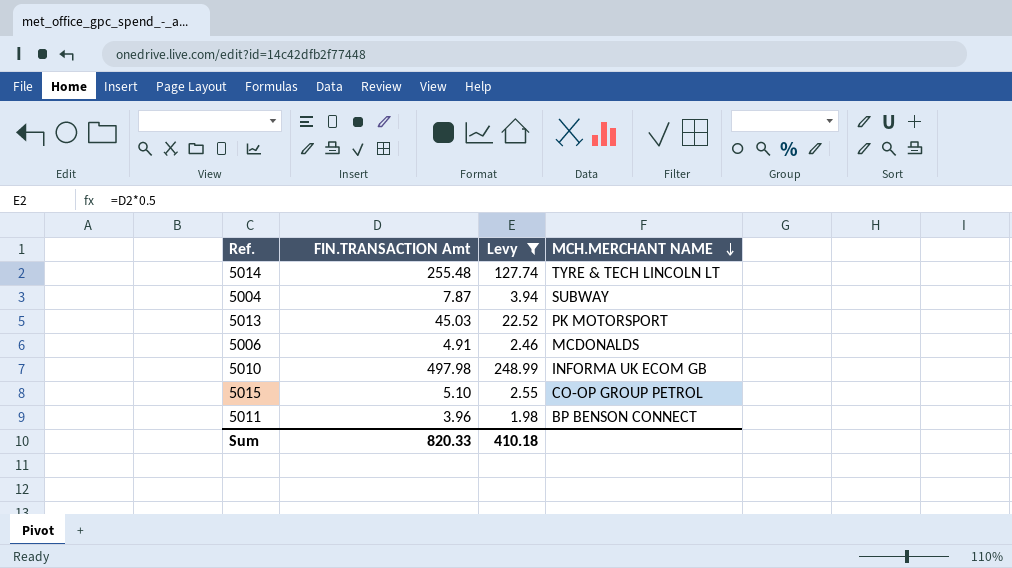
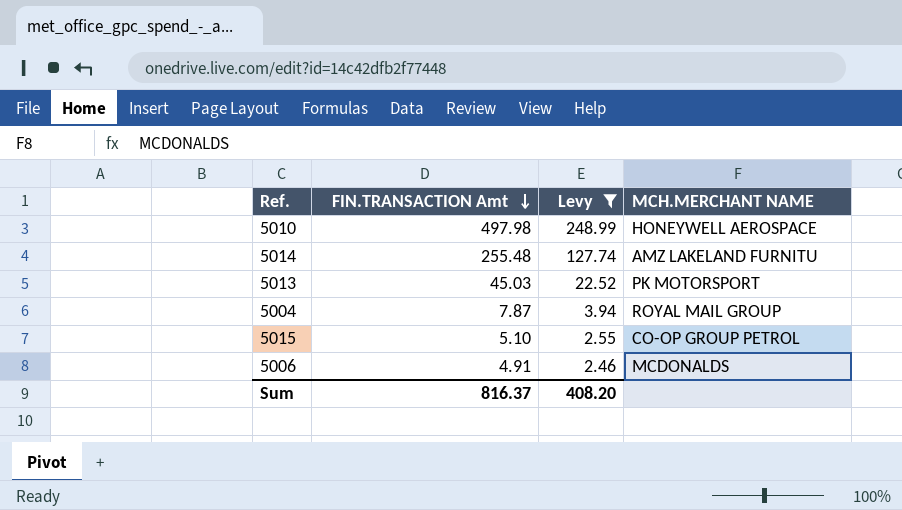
row order: MCH.MERCHANT NAME descending -> FIN.TRANSACTION Amt descending
row 5011: 3.96 | 1.98 | BP BENSON CONNECT -> none
5010 | MCH.MERCHANT NAME: INFORMA UK ECOM GB -> HONEYWELL AEROSPACE
5014 | MCH.MERCHANT NAME: TYRE & TECH LINCOLN LT -> AMZ LAKELAND FURNITU
5004 | MCH.MERCHANT NAME: SUBWAY -> ROYAL MAIL GROUP
Sum | FIN.TRANSACTION Amt: 820.33 -> 816.37
Sum | Levy: 410.18 -> 408.20

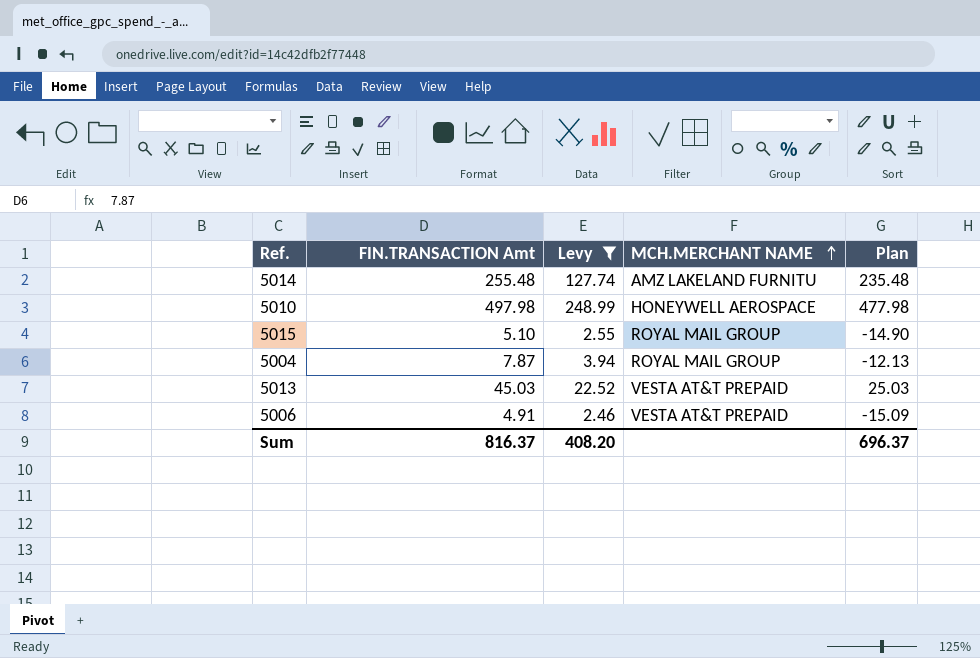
row order: FIN.TRANSACTION Amt descending -> MCH.MERCHANT NAME ascending
column Plan | formula: none -> [FIN.TRANSACTION Amt] - 20
5015 | MCH.MERCHANT NAME: CO-OP GROUP PETROL -> ROYAL MAIL GROUP
5013 | MCH.MERCHANT NAME: PK MOTORSPORT -> VESTA AT&T PREPAID
5006 | MCH.MERCHANT NAME: MCDONALDS -> VESTA AT&T PREPAID

